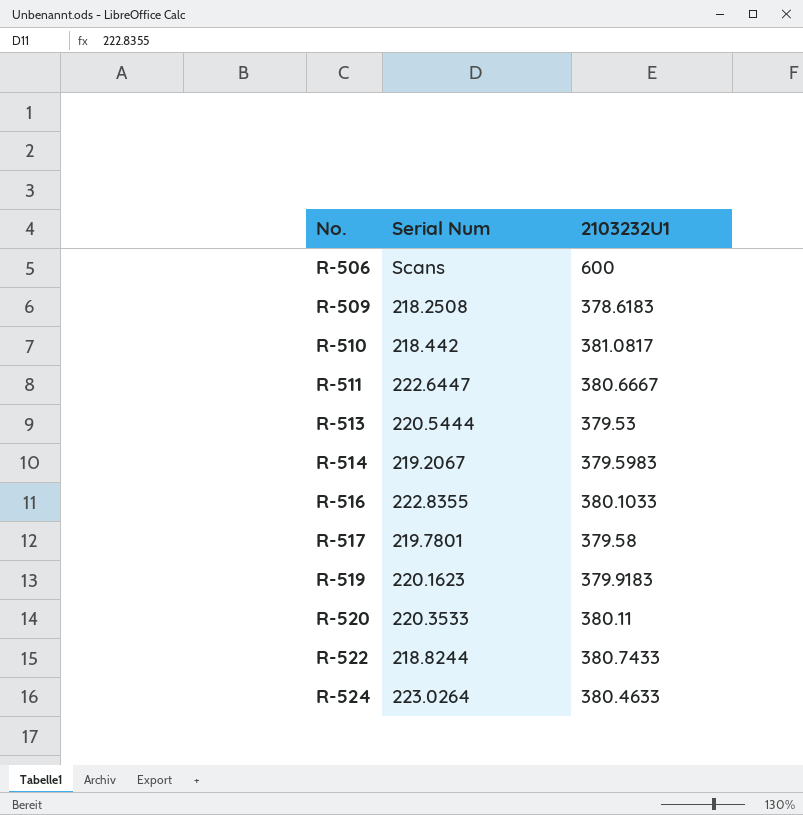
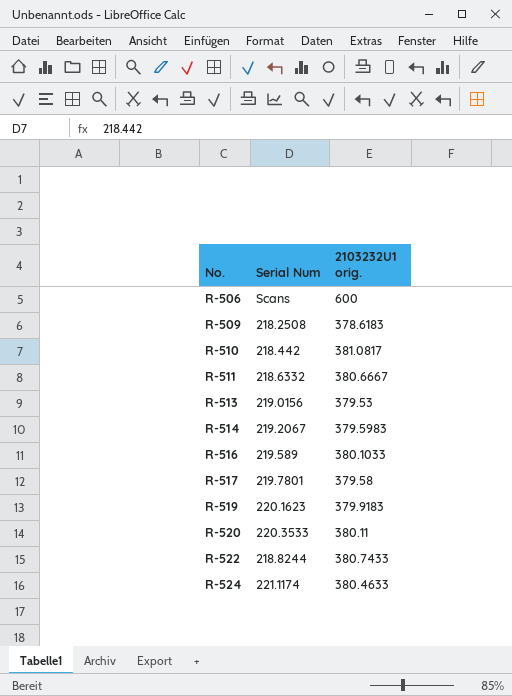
column name: 2103232U1 -> 2103232U1 orig.
R-511 | Serial Num: 222.6447 -> 218.6332
R-513 | Serial Num: 220.5444 -> 219.0156
R-516 | Serial Num: 222.8355 -> 219.589
R-524 | Serial Num: 223.0264 -> 221.1174

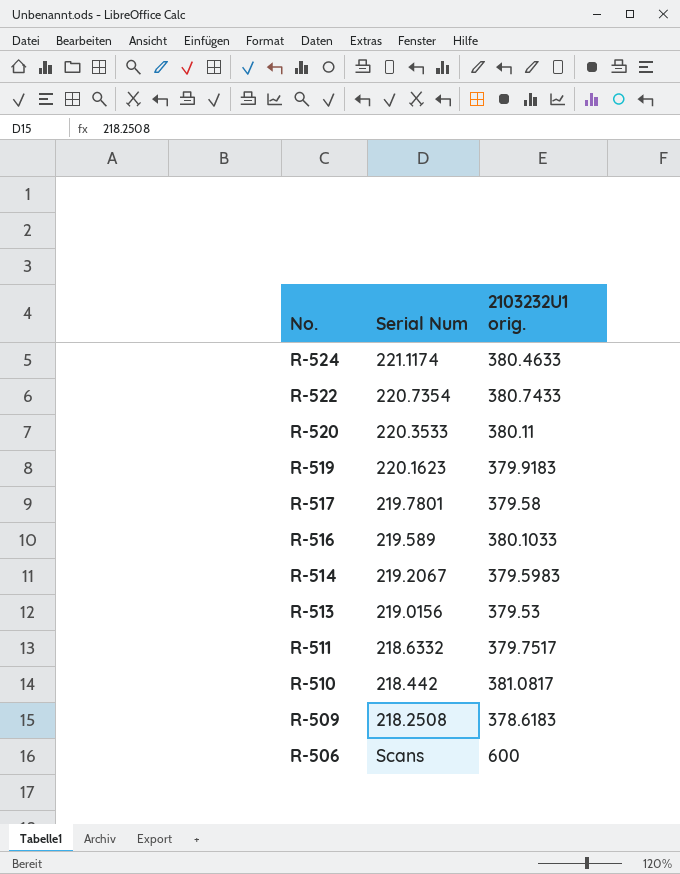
row order: No. ascending -> No. descending
R-522 | Serial Num: 218.8244 -> 220.7354
R-511 | 2103232U1 orig.: 380.6667 -> 379.7517

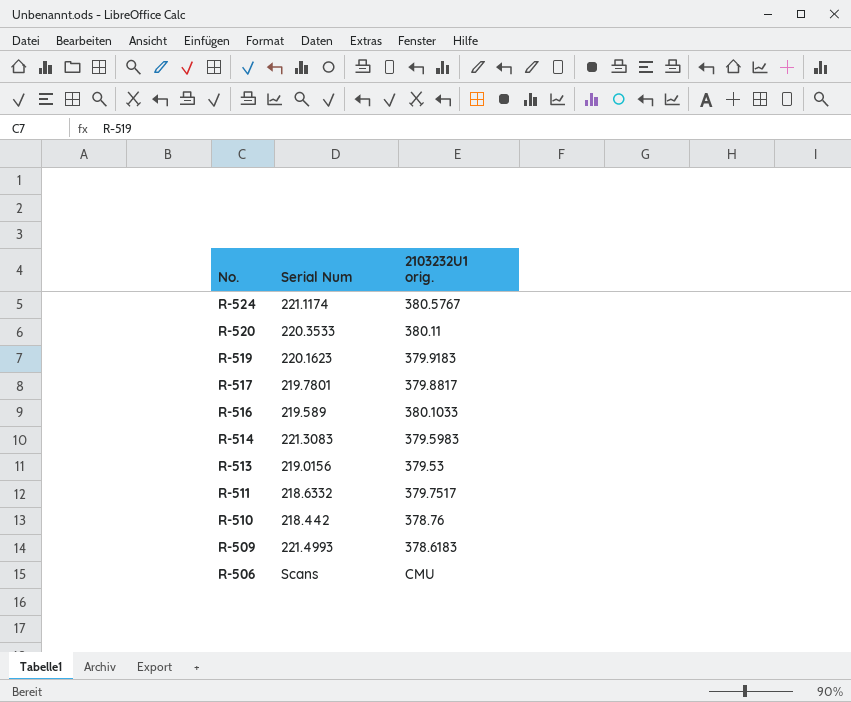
row R-522: 220.7354 | 380.7433 -> none
R-524 | 2103232U1 orig.: 380.4633 -> 380.5767
R-517 | 2103232U1 orig.: 379.58 -> 379.8817
R-514 | Serial Num: 219.2067 -> 221.3083
R-510 | 2103232U1 orig.: 381.0817 -> 378.76
R-509 | Serial Num: 218.2508 -> 221.4993
R-506 | 2103232U1 orig.: 600 -> CMU

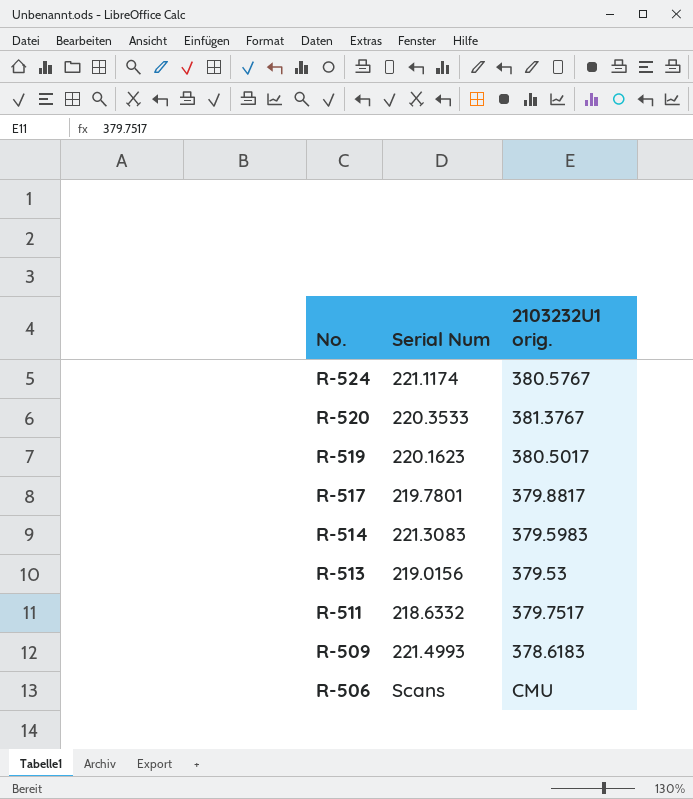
row R-516: 219.589 | 380.1033 -> none
row R-510: 218.442 | 378.76 -> none
R-520 | 2103232U1 orig.: 380.11 -> 381.3767
R-519 | 2103232U1 orig.: 379.9183 -> 380.5017

